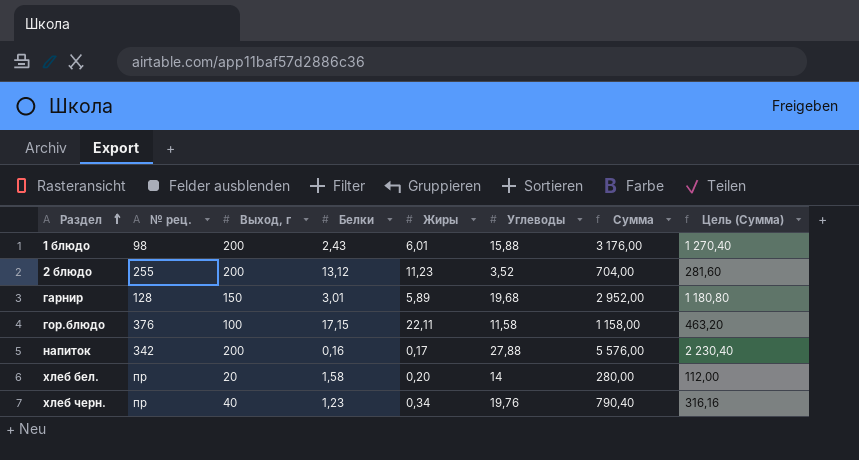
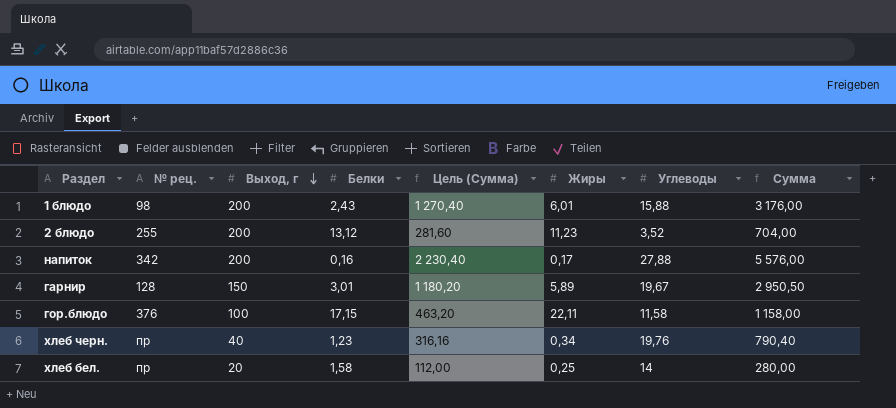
row order: Раздел ascending -> Выход, г descending
column Цель (Сумма) | position: 8 -> 5
гарнир | Цель (Сумма): 1 180,80 -> 1 180,20
гарнир | Углеводы: 19,68 -> 19,67
гарнир | Сумма: 2 952,00 -> 2 950,50
хлеб бел. | Жиры: 0,20 -> 0,25

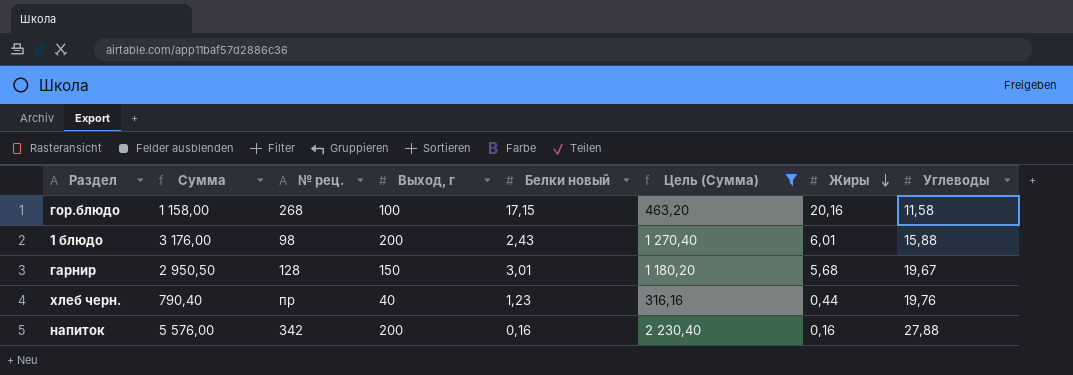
filter: none -> Цель (Сумма) >= 316,16
row order: Выход, г descending -> Жиры descending
column Сумма | position: 8 -> 2
column name: Белки -> Белки новый
гор.блюдо | № рец.: 376 -> 268
гор.блюдо | Жиры: 22,11 -> 20,16
гарнир | Жиры: 5,89 -> 5,68
хлеб черн. | Жиры: 0,34 -> 0,44
напиток | Жиры: 0,17 -> 0,16

